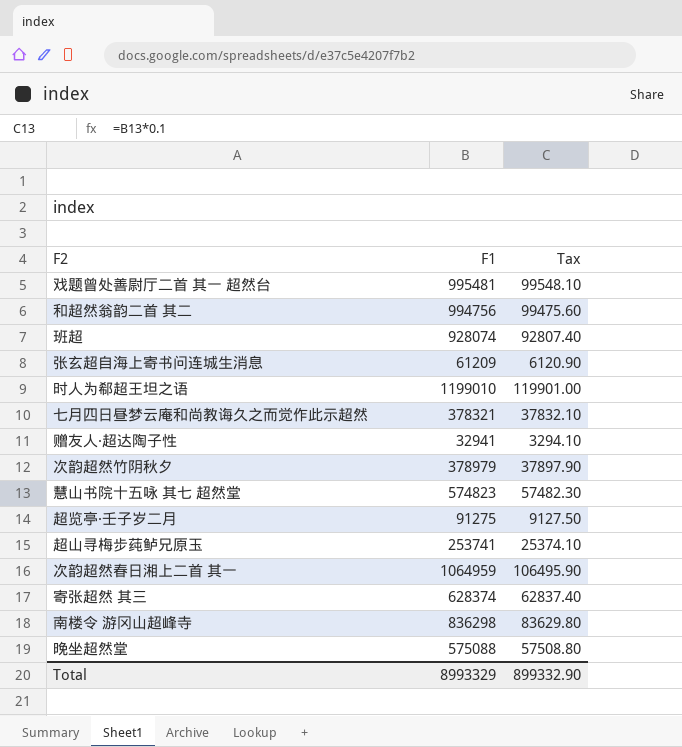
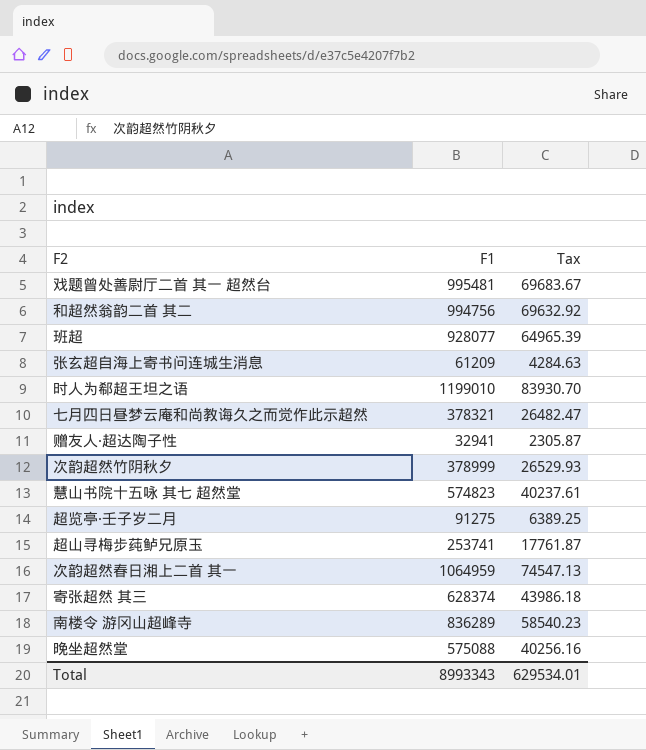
column Tax | formula: [F1] * 0.1 -> [F1] * 0.07
班超 | F1: 928074 -> 928077
次韵超然竹阴秋夕 | F1: 378979 -> 378999
南楼令 游冈山超峰寺 | F1: 836298 -> 836289
Total | F1: 8993329 -> 8993343
Total | Tax: 899332.90 -> 629534.01

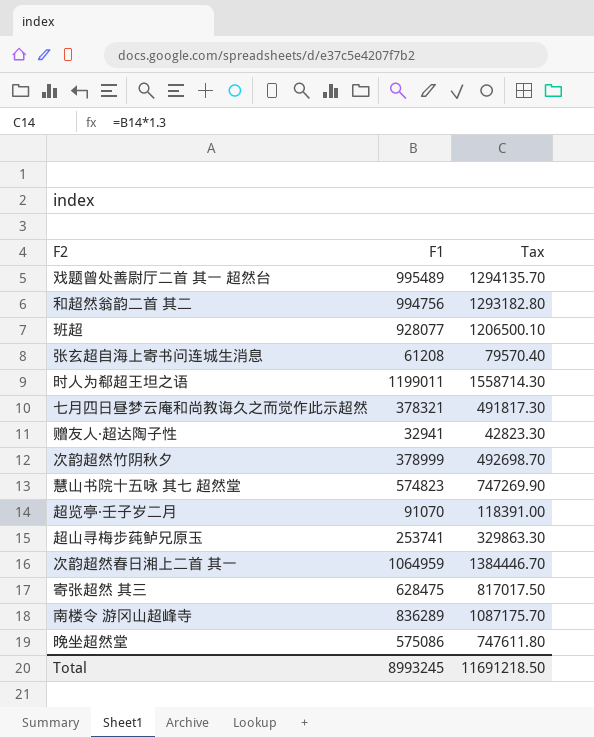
column Tax | formula: [F1] * 0.07 -> [F1] * 1.3
戏题曾处善尉厅二首 其一 超然台 | F1: 995481 -> 995489
张玄超自海上寄书问连城生消息 | F1: 61209 -> 61208
时人为郗超王坦之语 | F1: 1199010 -> 1199011
超览亭·壬子岁二月 | F1: 91275 -> 91070
寄张超然 其三 | F1: 628374 -> 628475
晚坐超然堂 | F1: 575088 -> 575086
Total | F1: 8993343 -> 8993245
Total | Tax: 629534.01 -> 11691218.50

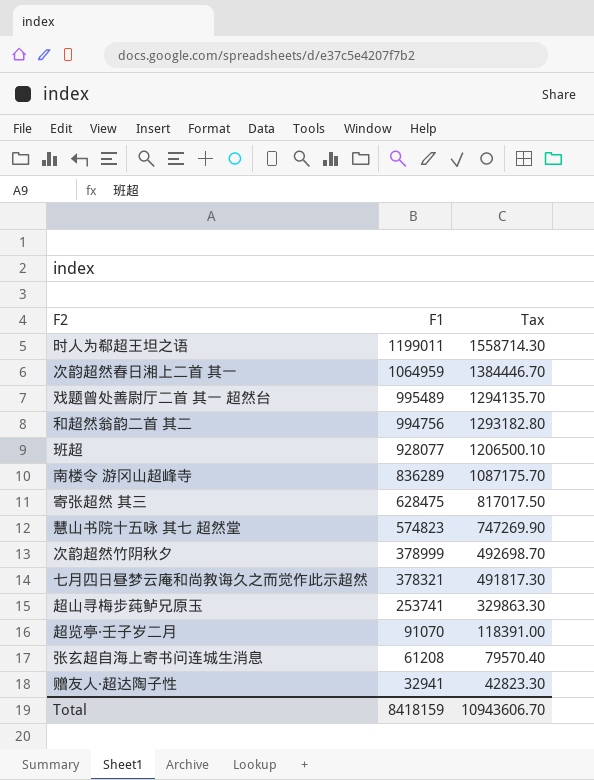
row order: none -> F1 descending
row 晚坐超然堂: 575086 | 747611.80 -> none
Total | F1: 8993245 -> 8418159
Total | Tax: 11691218.50 -> 10943606.70

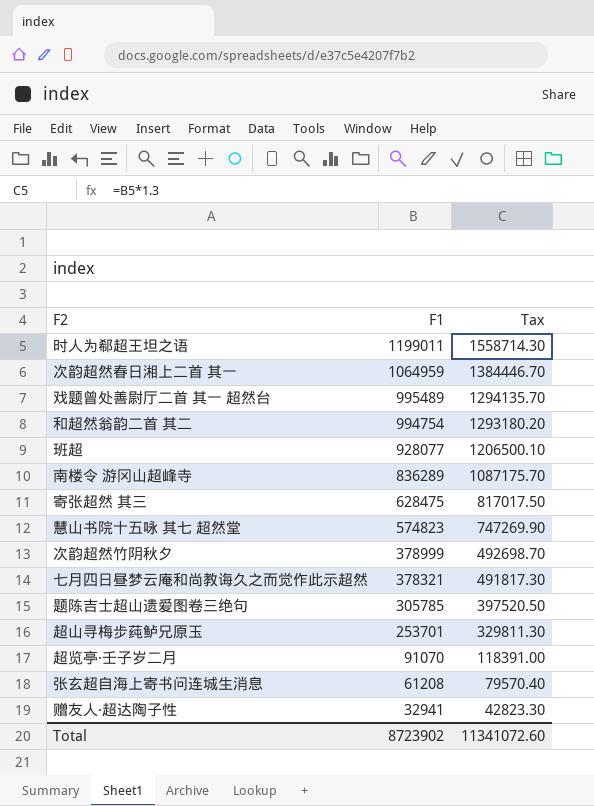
和超然翁韵二首 其二 | F1: 994756 -> 994754
和超然翁韵二首 其二 | Tax: 1293182.80 -> 1293180.20
row 题陈吉士超山遗爱图卷三绝句: none -> 305785 | 397520.50
超山寻梅步莼鲈兄原玉 | F1: 253741 -> 253701
超山寻梅步莼鲈兄原玉 | Tax: 329863.30 -> 329811.30
Total | F1: 8418159 -> 8723902
Total | Tax: 10943606.70 -> 11341072.60

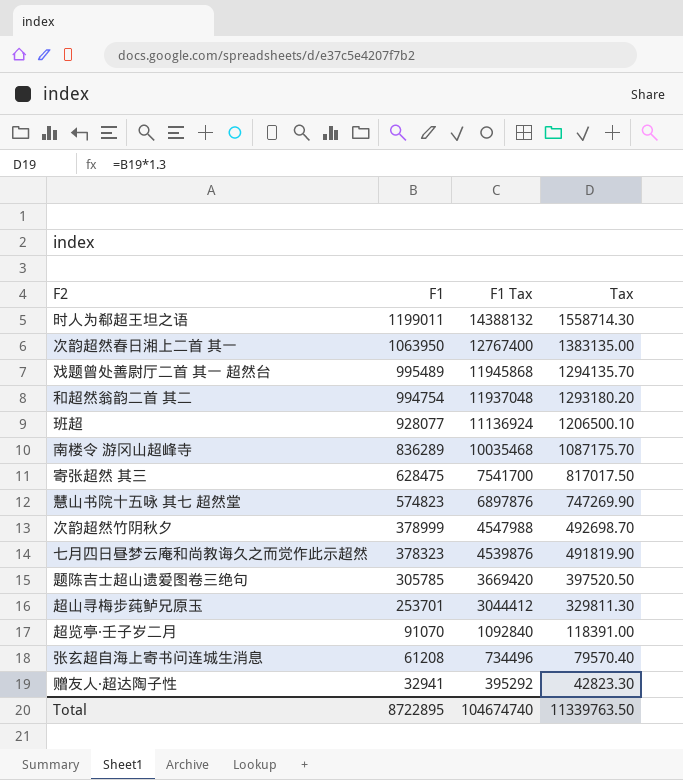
column F1 Tax | formula: none -> [F1] * 12
次韵超然春日湘上二首 其一 | F1: 1064959 -> 1063950
次韵超然春日湘上二首 其一 | Tax: 1384446.70 -> 1383135.00
七月四日昼梦云庵和尚教诲久之而觉作此示超然 | F1: 378321 -> 378323
七月四日昼梦云庵和尚教诲久之而觉作此示超然 | Tax: 491817.30 -> 491819.90
Total | F1: 8723902 -> 8722895
Total | Tax: 11341072.60 -> 11339763.50

